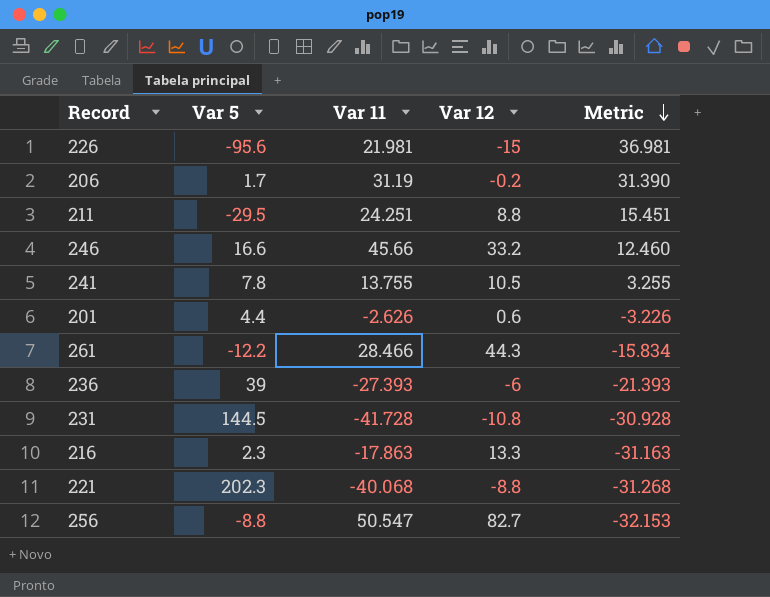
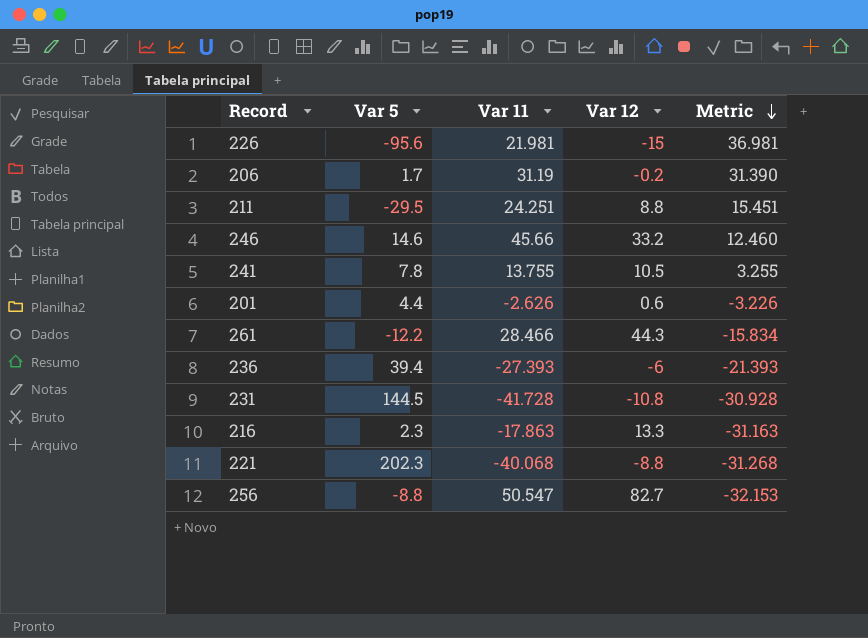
246 | Var 5: 16.6 -> 14.6
236 | Var 5: 39 -> 39.4

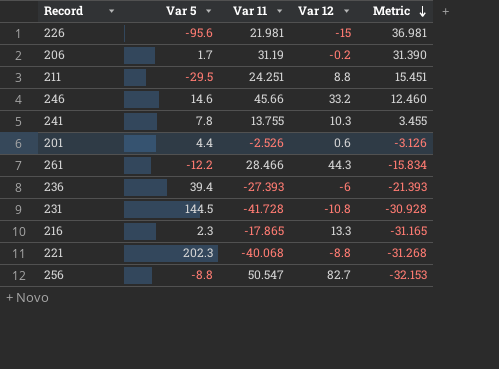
241 | Var 12: 10.5 -> 10.3
241 | Metric: 3.255 -> 3.455
201 | Var 11: -2.626 -> -2.526
201 | Metric: -3.226 -> -3.126
216 | Var 11: -17.863 -> -17.865
216 | Metric: -31.163 -> -31.165

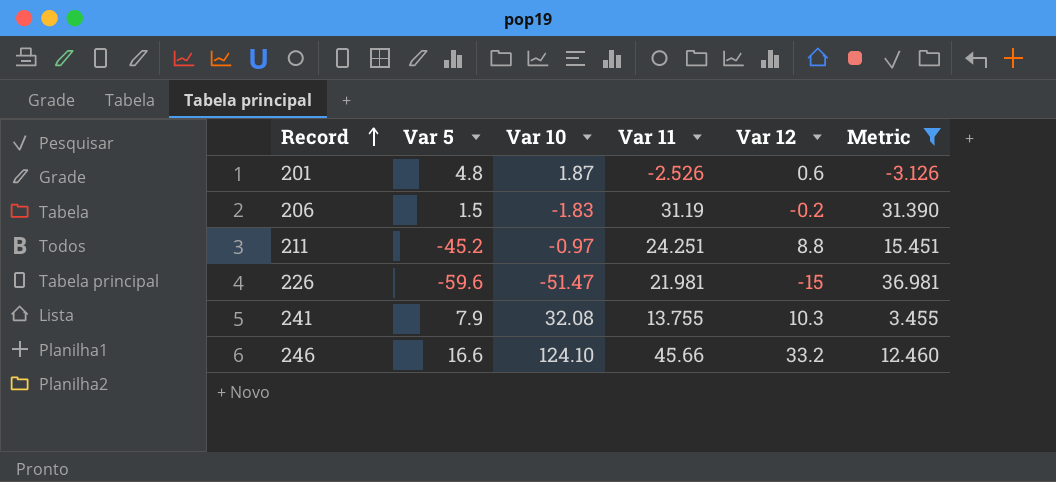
filter: none -> Metric >= -3.126
row order: Metric descending -> Record ascending
column Var 10 | position: none -> 3
201 | Var 5: 4.4 -> 4.8
206 | Var 5: 1.7 -> 1.5
211 | Var 5: -29.5 -> -45.2
226 | Var 5: -95.6 -> -59.6
241 | Var 5: 7.8 -> 7.9
246 | Var 5: 14.6 -> 16.6

